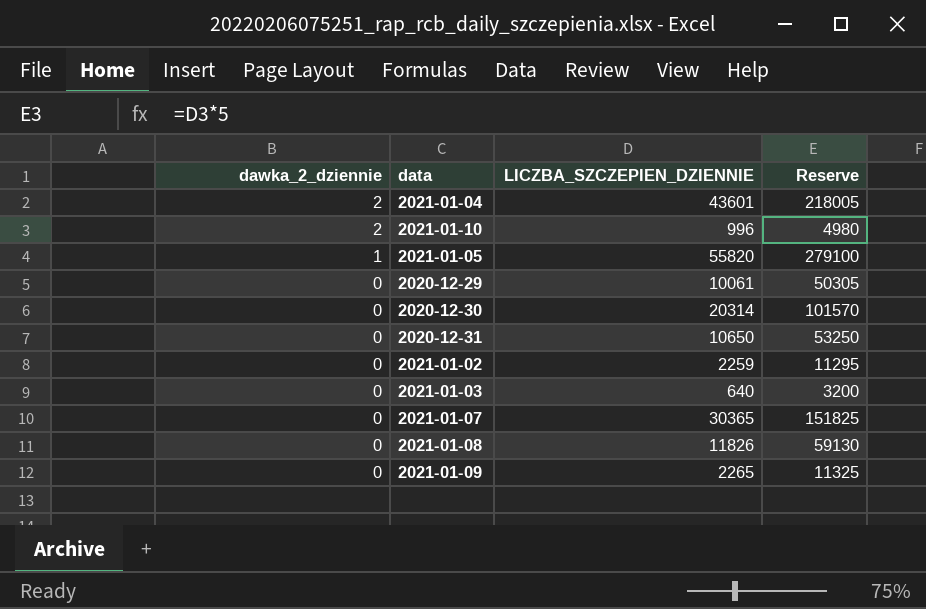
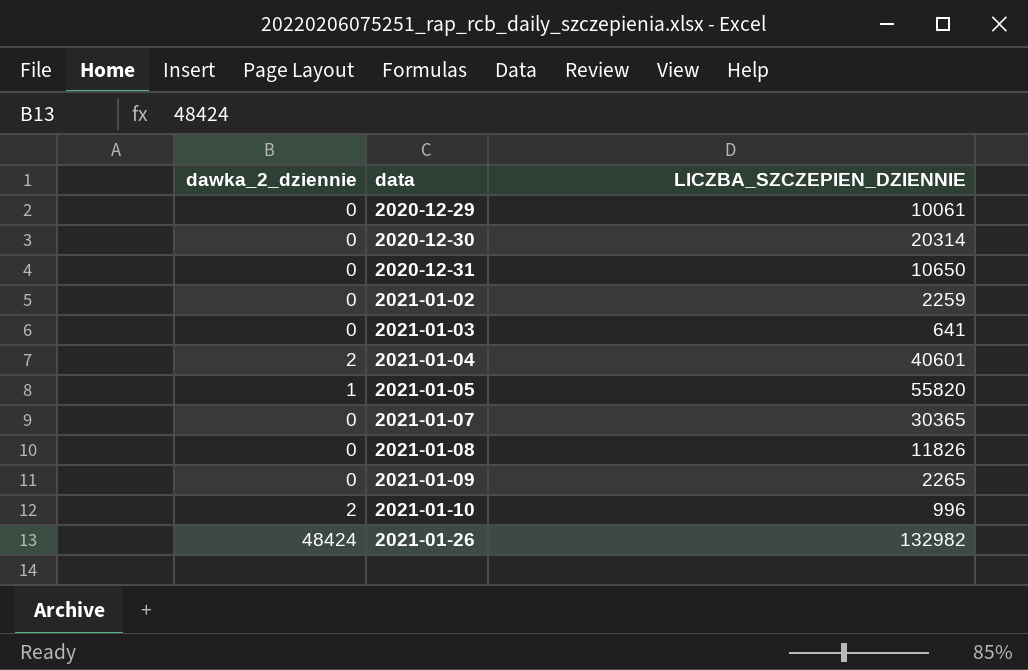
row order: dawka_2_dziennie descending -> data ascending
column Reserve | formula: [LICZBA_SZCZEPIEN_DZIENNIE] * 5 -> none
2021-01-03 | LICZBA_SZCZEPIEN_DZIENNIE: 640 -> 641
2021-01-04 | LICZBA_SZCZEPIEN_DZIENNIE: 43601 -> 40601
row 2021-01-26: none -> 48424 | 132982

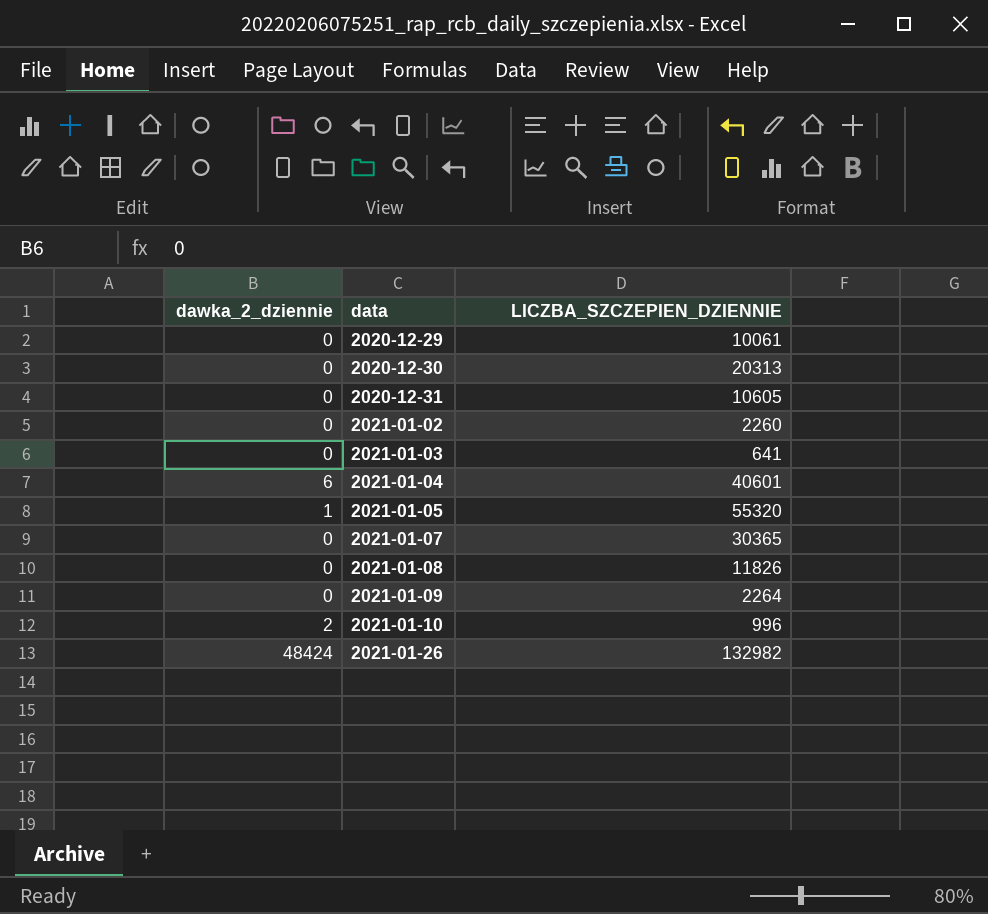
2020-12-30 | LICZBA_SZCZEPIEN_DZIENNIE: 20314 -> 20313
2020-12-31 | LICZBA_SZCZEPIEN_DZIENNIE: 10650 -> 10605
2021-01-02 | LICZBA_SZCZEPIEN_DZIENNIE: 2259 -> 2260
2021-01-04 | dawka_2_dziennie: 2 -> 6
2021-01-05 | LICZBA_SZCZEPIEN_DZIENNIE: 55820 -> 55320
2021-01-09 | LICZBA_SZCZEPIEN_DZIENNIE: 2265 -> 2264

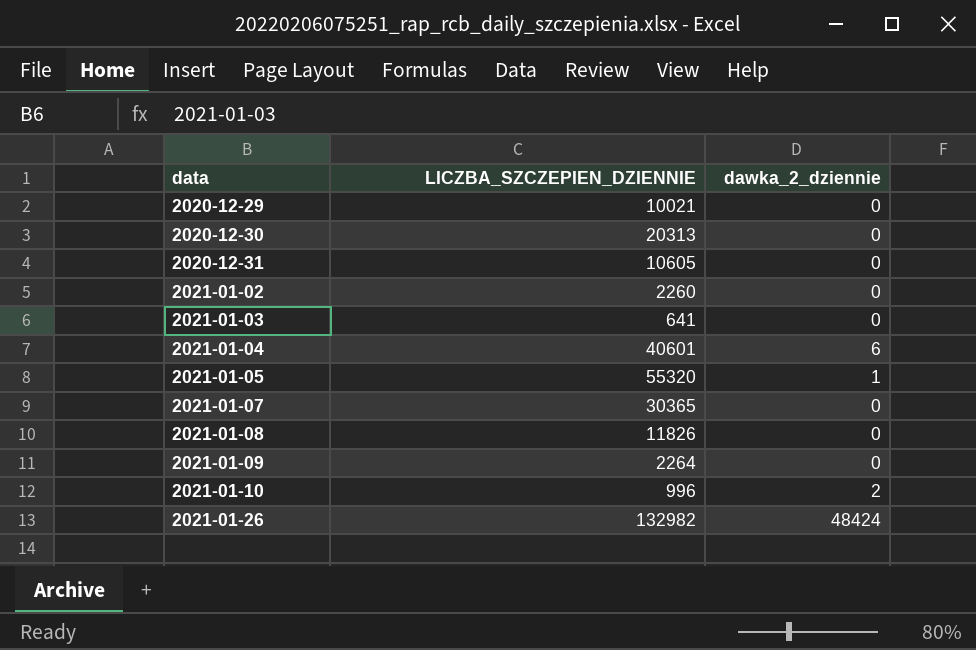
column dawka_2_dziennie | position: 1 -> 3
2020-12-29 | LICZBA_SZCZEPIEN_DZIENNIE: 10061 -> 10021

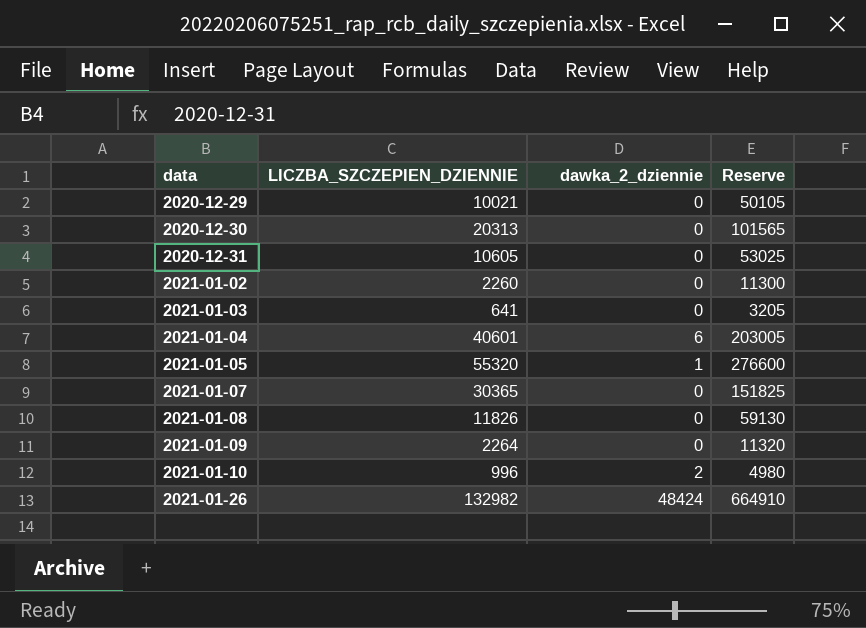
column Reserve | formula: none -> [LICZBA_SZCZEPIEN_DZIENNIE] * 5

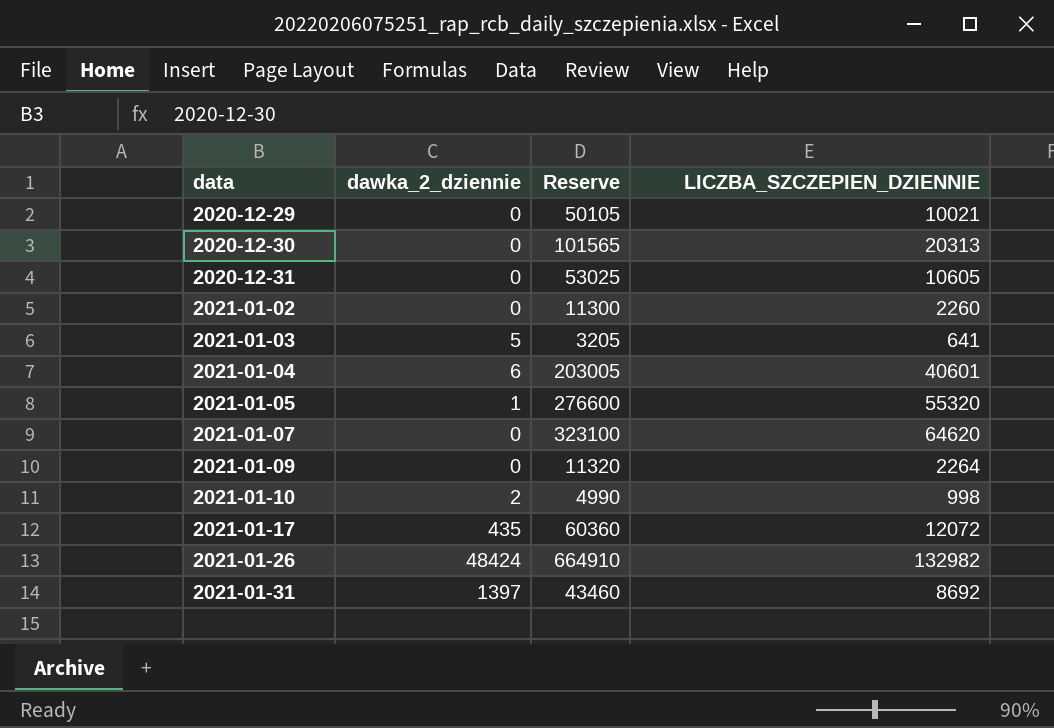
column LICZBA_SZCZEPIEN_DZIENNIE | position: 2 -> 4
row 2021-01-08: 11826 | 0 | 59130 -> none
2021-01-03 | dawka_2_dziennie: 0 -> 5
2021-01-07 | Reserve: 151825 -> 323100
2021-01-07 | LICZBA_SZCZEPIEN_DZIENNIE: 30365 -> 64620
2021-01-10 | Reserve: 4980 -> 4990
2021-01-10 | LICZBA_SZCZEPIEN_DZIENNIE: 996 -> 998
row 2021-01-17: none -> 435 | 60360 | 12072
row 2021-01-31: none -> 1397 | 43460 | 8692

